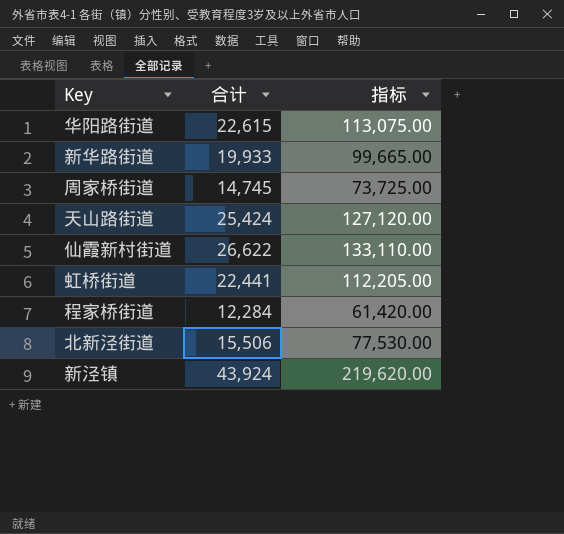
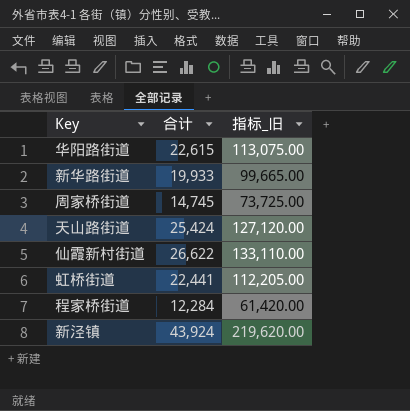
column name: 指标 -> 指标_旧
row 北新泾街道: 15,506 | 77,530.00 -> none

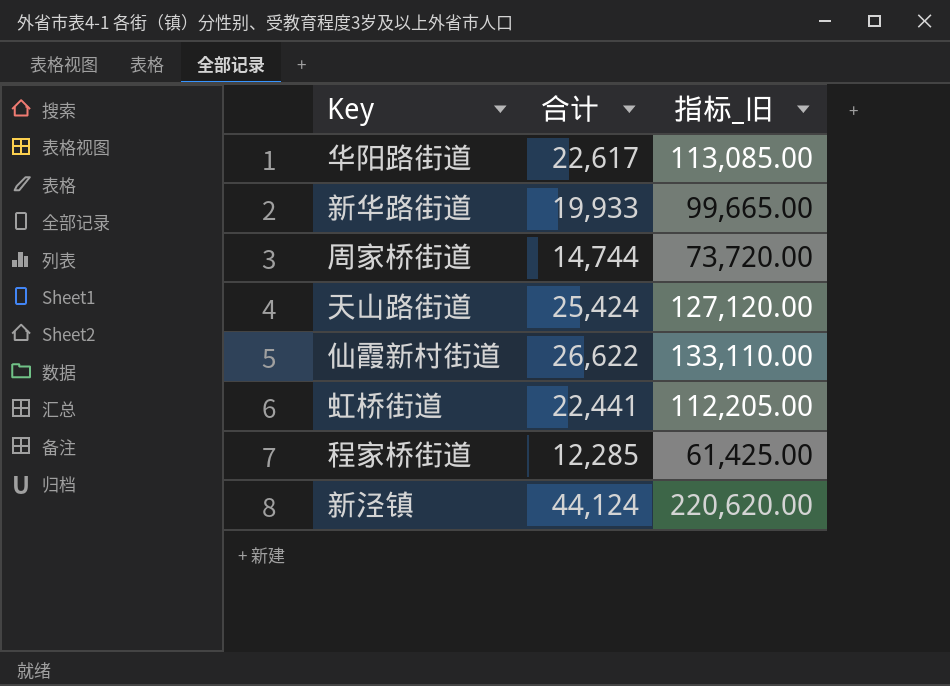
华阳路街道 | 合计: 22,615 -> 22,617
华阳路街道 | 指标_旧: 113,075.00 -> 113,085.00
周家桥街道 | 合计: 14,745 -> 14,744
周家桥街道 | 指标_旧: 73,725.00 -> 73,720.00
程家桥街道 | 合计: 12,284 -> 12,285
程家桥街道 | 指标_旧: 61,420.00 -> 61,425.00
新泾镇 | 合计: 43,924 -> 44,124
新泾镇 | 指标_旧: 219,620.00 -> 220,620.00

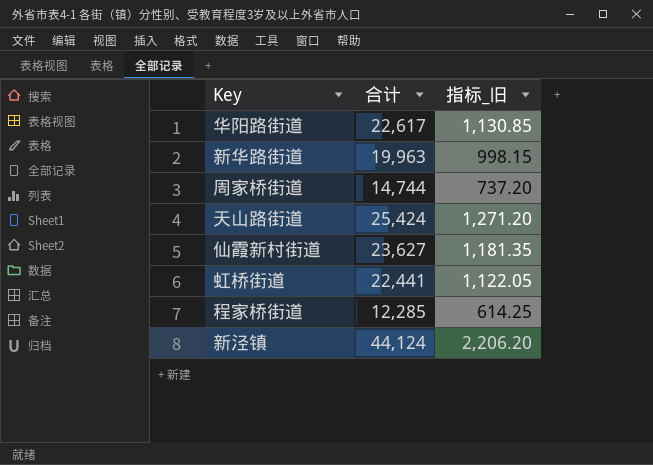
column 指标_旧 | formula: [合计] * 5 -> [合计] * 0.05
新华路街道 | 合计: 19,933 -> 19,963
仙霞新村街道 | 合计: 26,622 -> 23,627

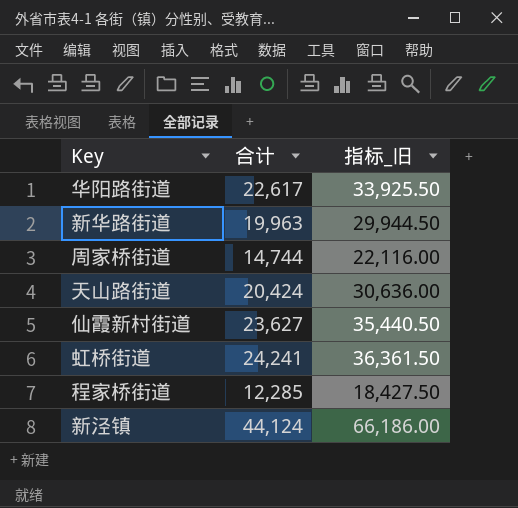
column 指标_旧 | formula: [合计] * 0.05 -> [合计] * 1.5
天山路街道 | 合计: 25,424 -> 20,424
虹桥街道 | 合计: 22,441 -> 24,241

